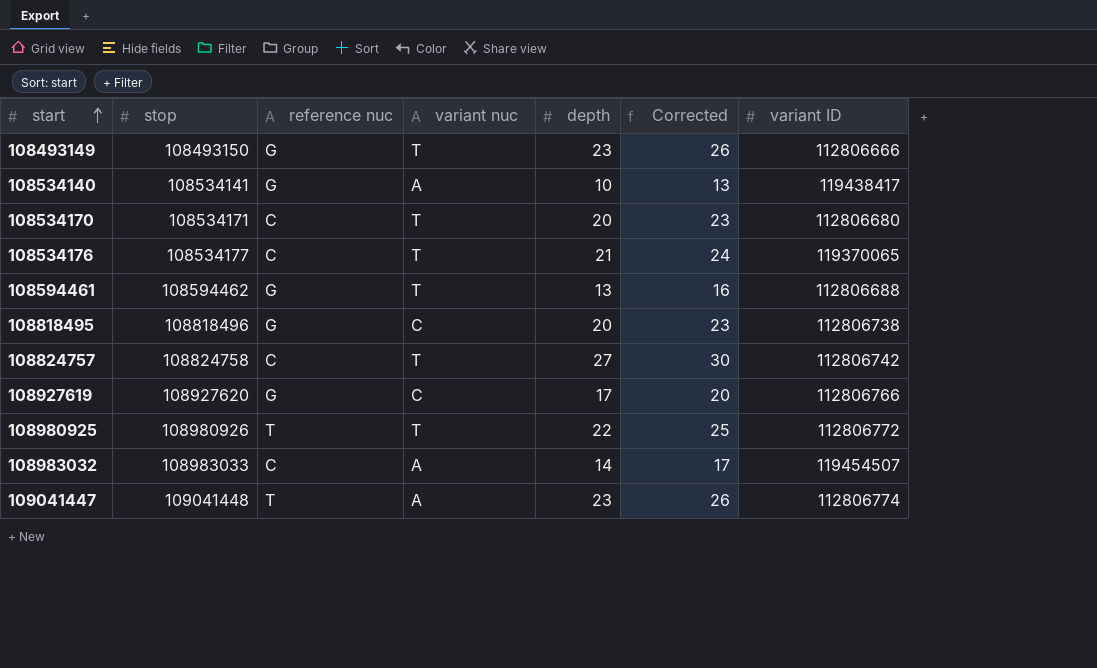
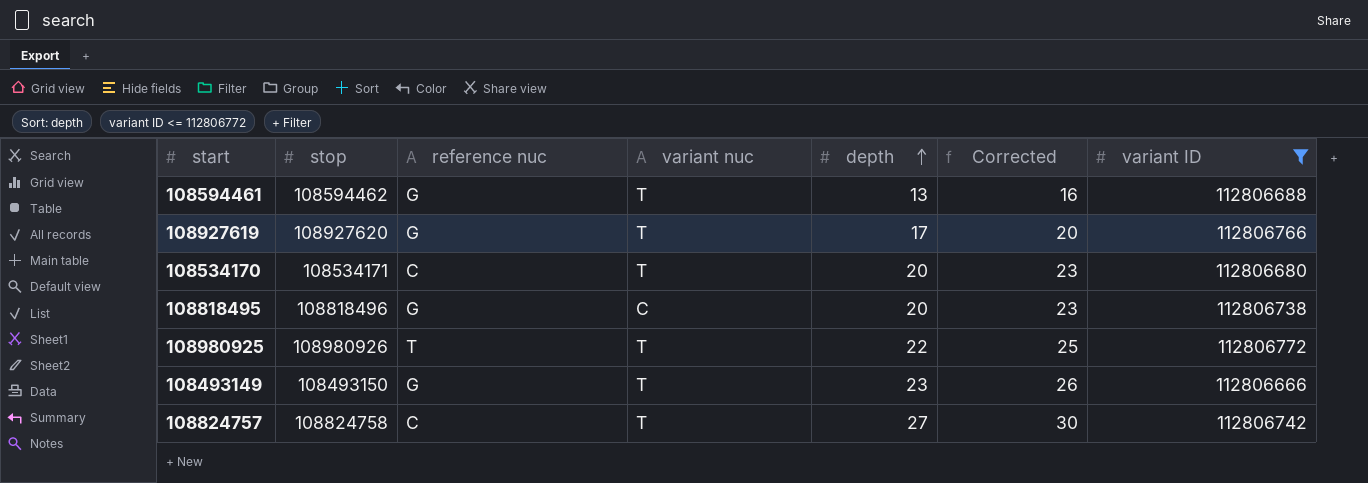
filter: none -> variant ID <= 112806772
row order: start ascending -> depth ascending
108927619 | variant nuc: C -> T

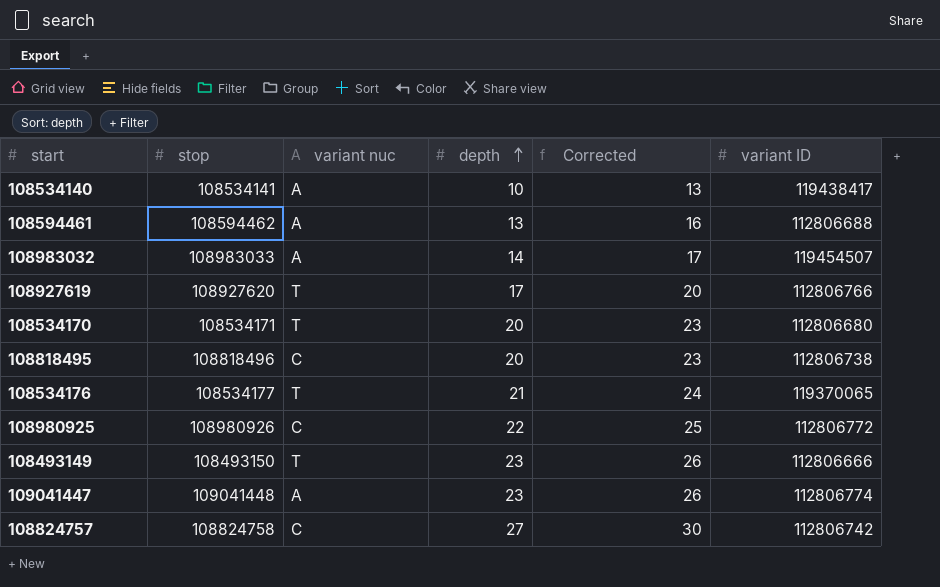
filter: variant ID <= 112806772 -> none
column reference nuc | position: 3 -> none
108594461 | variant nuc: T -> A
108980925 | variant nuc: T -> C
108824757 | variant nuc: T -> C

